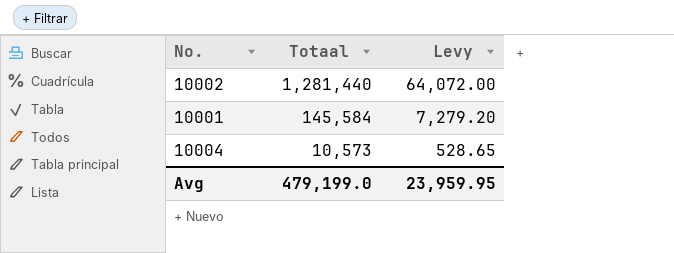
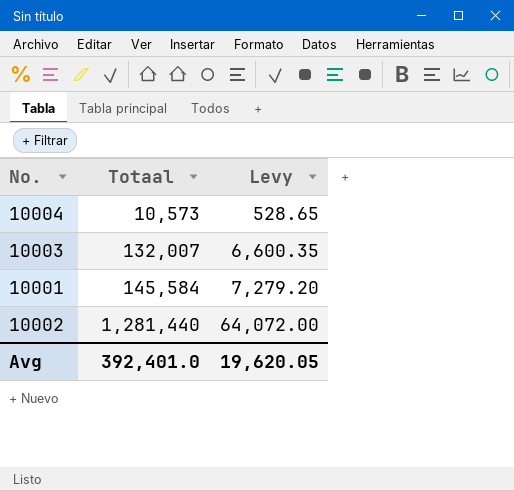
row order: Totaal descending -> Totaal ascending
row 10003: none -> 132,007 | 6,600.35
Avg | Totaal: 479,199.0 -> 392,401.0
Avg | Levy: 23,959.95 -> 19,620.05

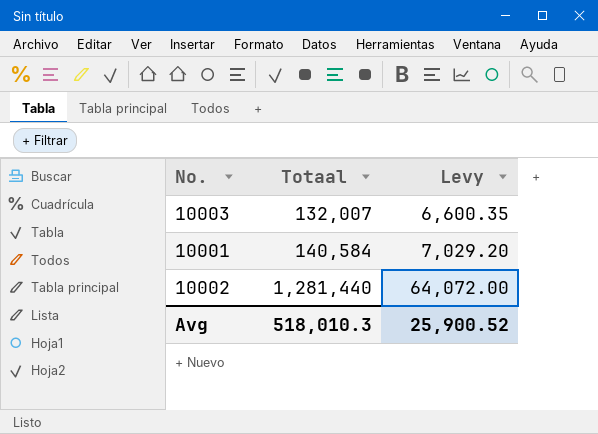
row 10004: 10,573 | 528.65 -> none
10001 | Totaal: 145,584 -> 140,584
10001 | Levy: 7,279.20 -> 7,029.20
Avg | Totaal: 392,401.0 -> 518,010.3
Avg | Levy: 19,620.05 -> 25,900.52

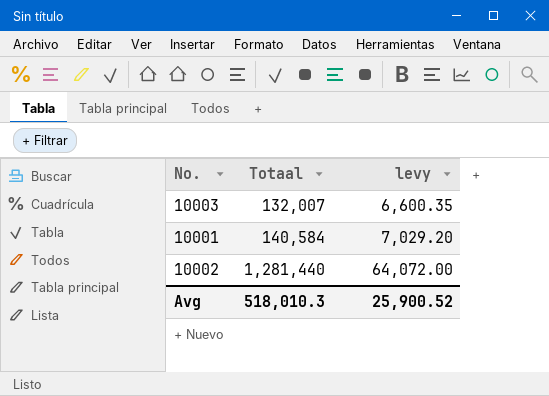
column name: Levy -> levy

